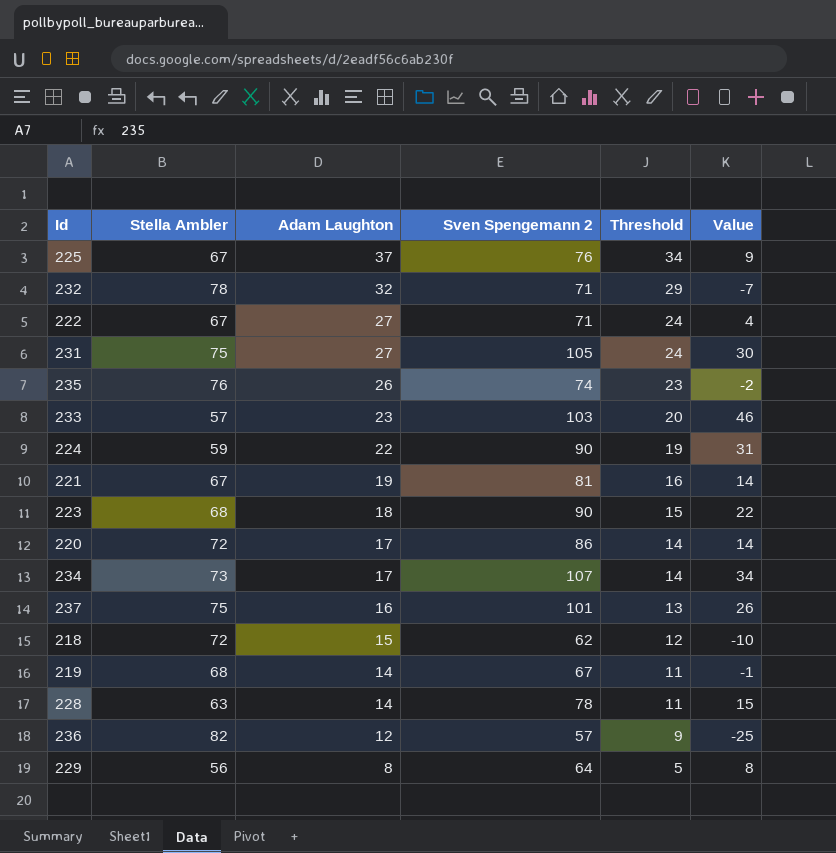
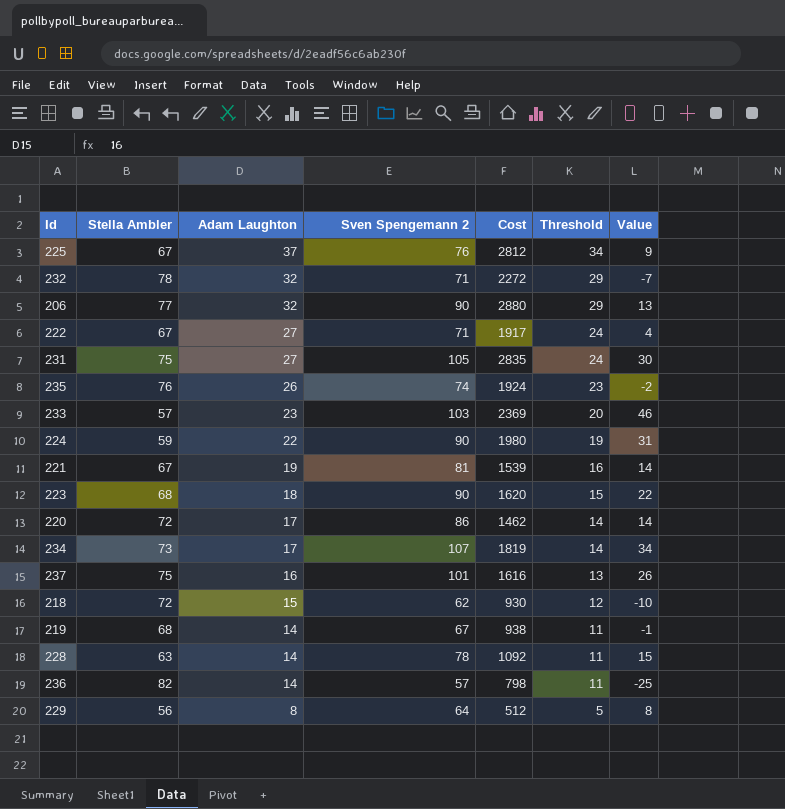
column Cost | formula: none -> [Adam Laughton] * [Sven Spengemann 2]
row 206: none -> 77 | 32 | 90 | 2880 | 29 | 13
236 | Adam Laughton: 12 -> 14
236 | Threshold: 9 -> 11

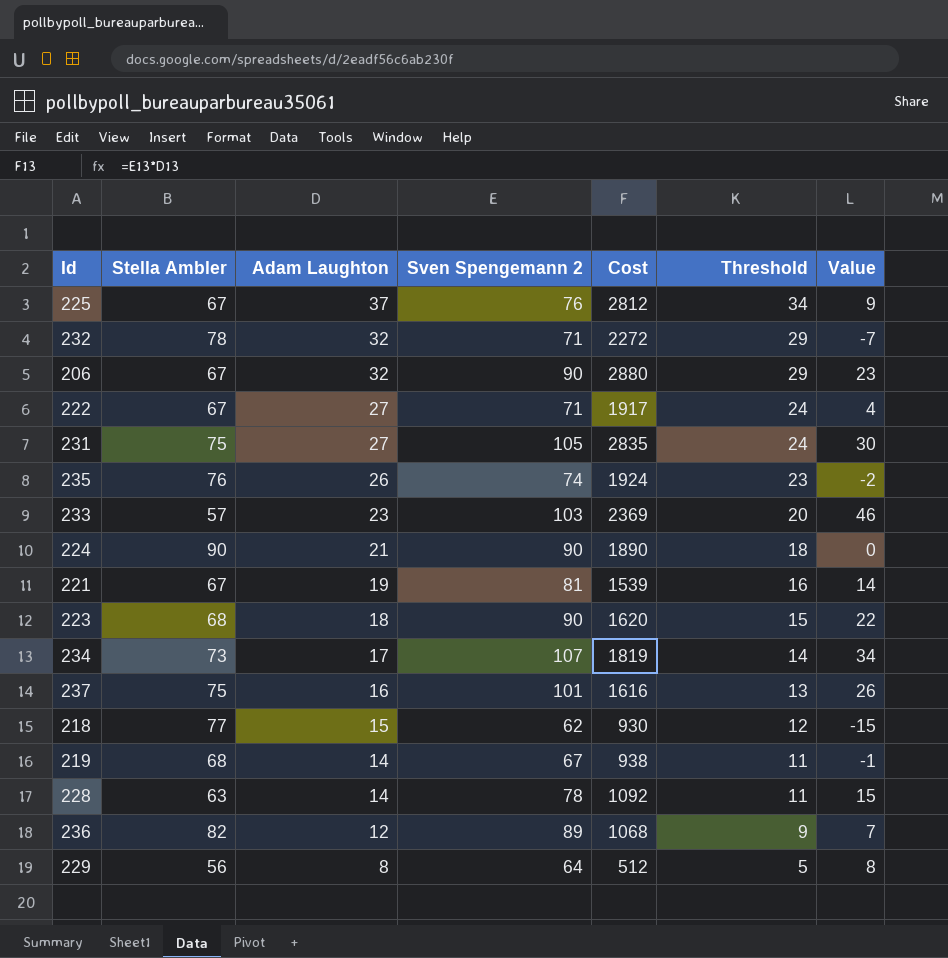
row 220: 72 | 17 | 86 | 1462 | 14 | 14 -> none
206 | Stella Ambler: 77 -> 67
206 | Value: 13 -> 23
224 | Stella Ambler: 59 -> 90
224 | Adam Laughton: 22 -> 21
224 | Cost: 1980 -> 1890
224 | Threshold: 19 -> 18
224 | Value: 31 -> 0
218 | Stella Ambler: 72 -> 77
218 | Value: -10 -> -15
236 | Adam Laughton: 14 -> 12
236 | Sven Spengemann 2: 57 -> 89
236 | Cost: 798 -> 1068
236 | Threshold: 11 -> 9
236 | Value: -25 -> 7

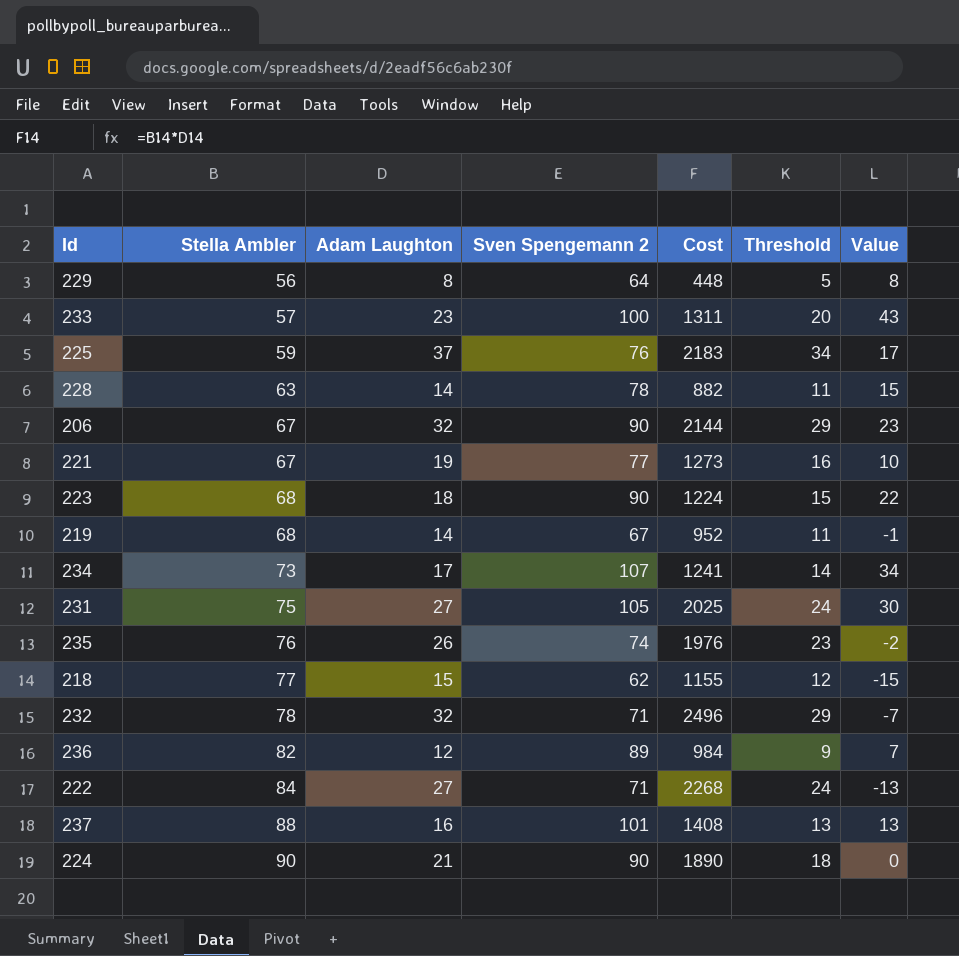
row order: Adam Laughton descending -> Stella Ambler ascending
column Cost | formula: [Adam Laughton] * [Sven Spengemann 2] -> [Stella Ambler] * [Adam Laughton]
233 | Sven Spengemann 2: 103 -> 100
233 | Value: 46 -> 43
225 | Stella Ambler: 67 -> 59
225 | Value: 9 -> 17
221 | Sven Spengemann 2: 81 -> 77
221 | Value: 14 -> 10
222 | Stella Ambler: 67 -> 84
222 | Value: 4 -> -13
237 | Stella Ambler: 75 -> 88
237 | Value: 26 -> 13

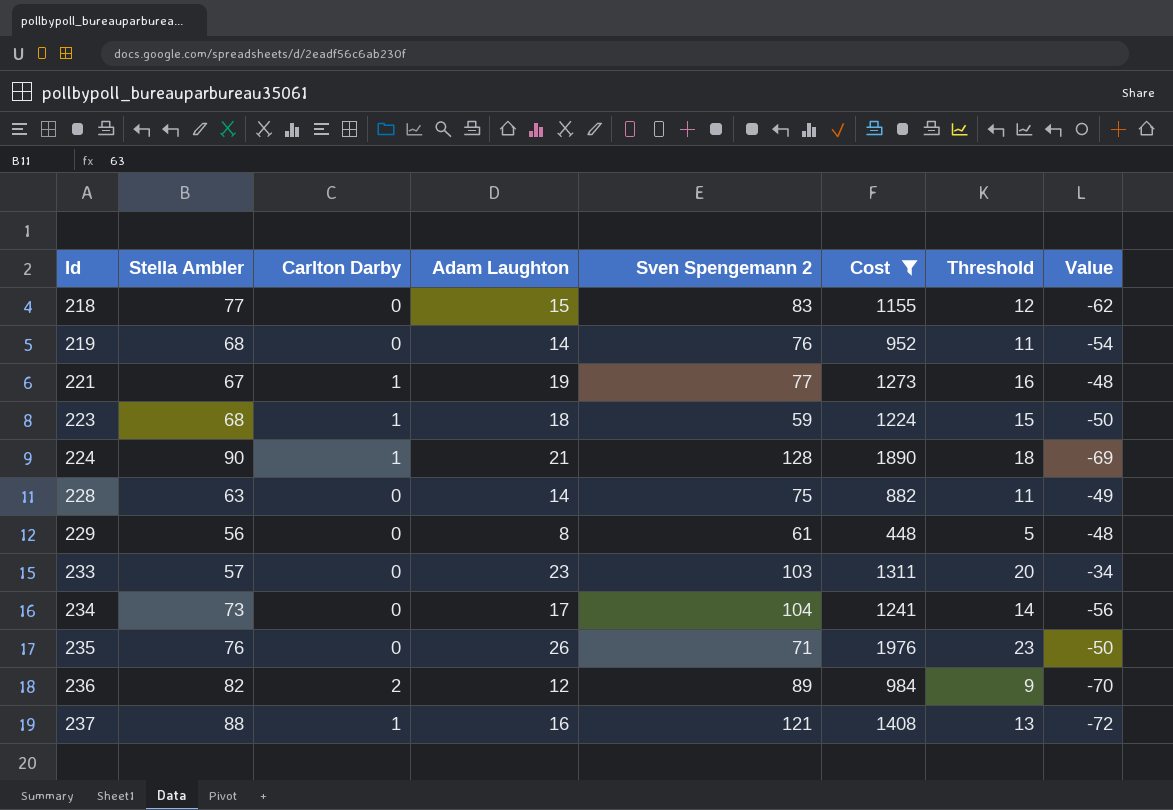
filter: none -> Cost <= 1976
row order: Stella Ambler ascending -> Id ascending
column Carlton Darby | position: none -> 3
column Value | formula: [Sven Spengemann 2] - [Stella Ambler] -> [Adam Laughton] - [Stella Ambler]
218 | Sven Spengemann 2: 62 -> 83
219 | Sven Spengemann 2: 67 -> 76
223 | Sven Spengemann 2: 90 -> 59
224 | Sven Spengemann 2: 90 -> 128
228 | Sven Spengemann 2: 78 -> 75
229 | Sven Spengemann 2: 64 -> 61
233 | Sven Spengemann 2: 100 -> 103
234 | Sven Spengemann 2: 107 -> 104
235 | Sven Spengemann 2: 74 -> 71
237 | Sven Spengemann 2: 101 -> 121

